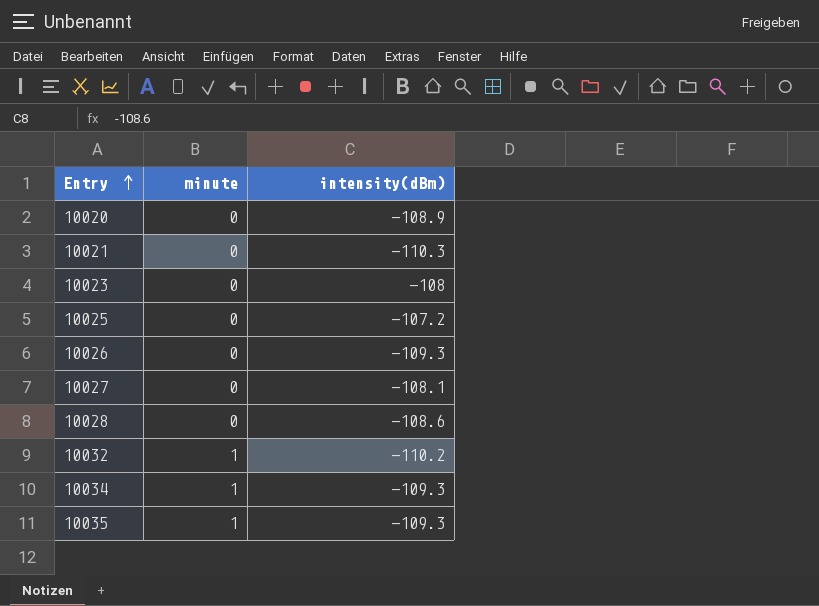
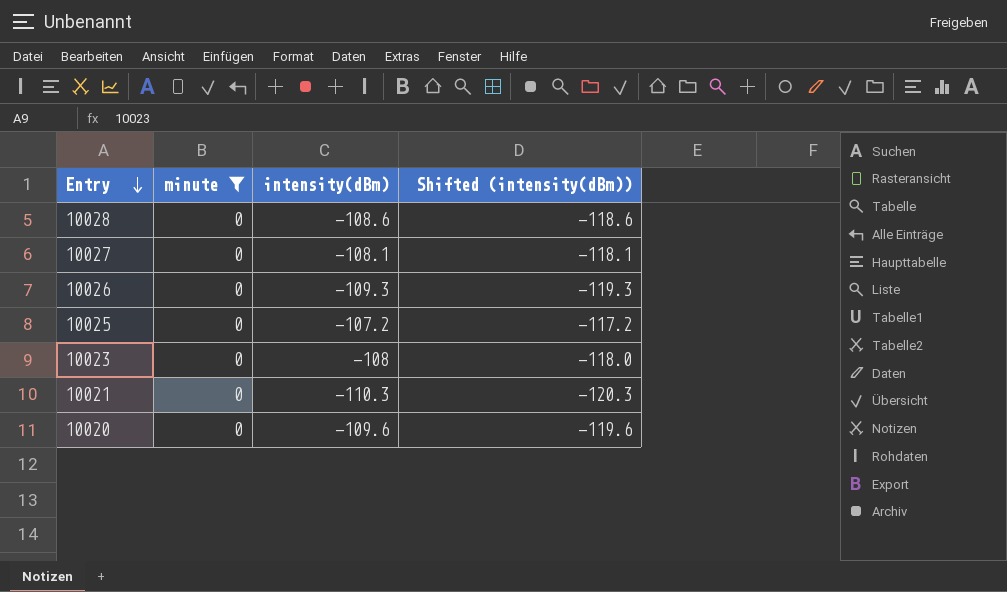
filter: none -> minute = 0
row order: Entry ascending -> Entry descending
column Shifted (intensity(dBm)) | formula: none -> [intensity(dBm)] - 10
10020 | intensity(dBm): -108.9 -> -109.6

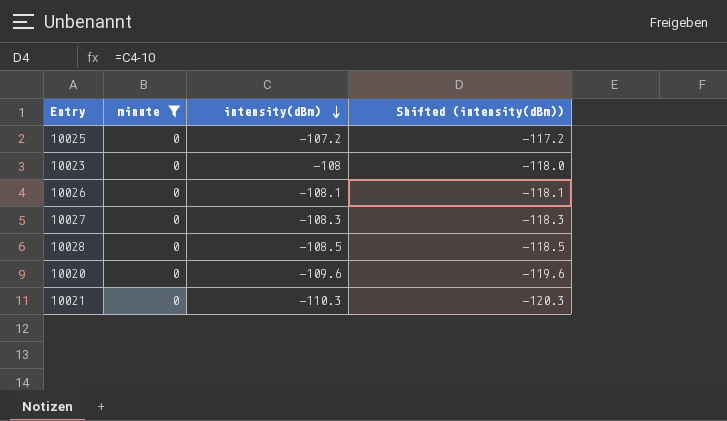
row order: Entry descending -> intensity(dBm) descending
10026 | intensity(dBm): -109.3 -> -108.1
10026 | Shifted (intensity(dBm)): -119.3 -> -118.1
10027 | intensity(dBm): -108.1 -> -108.3
10027 | Shifted (intensity(dBm)): -118.1 -> -118.3
10028 | intensity(dBm): -108.6 -> -108.5
10028 | Shifted (intensity(dBm)): -118.6 -> -118.5

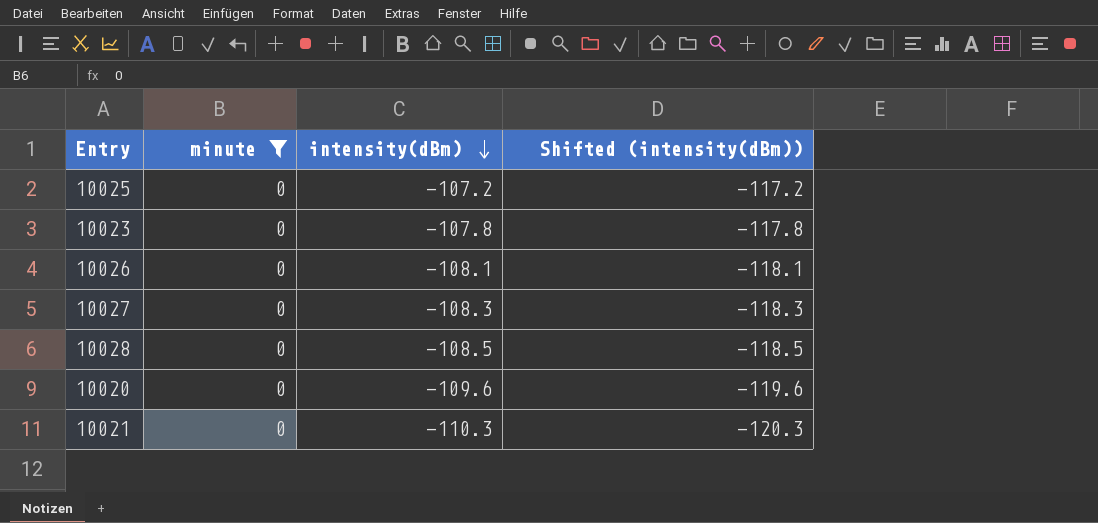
10023 | intensity(dBm): -108 -> -107.8
10023 | Shifted (intensity(dBm)): -118.0 -> -117.8

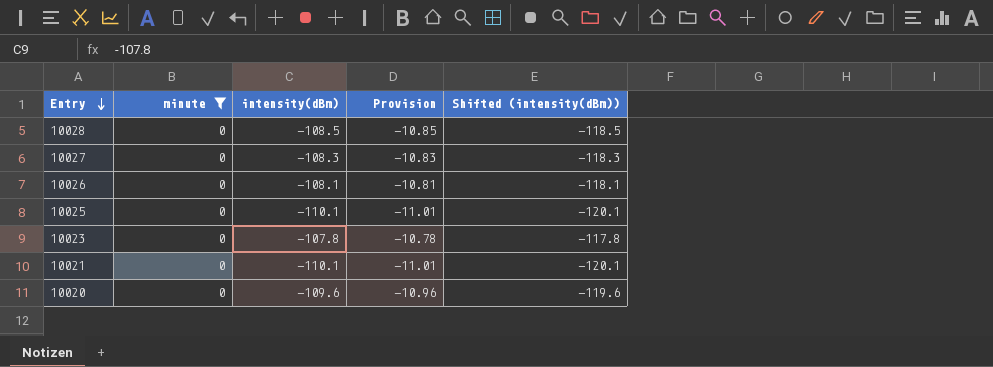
row order: intensity(dBm) descending -> Entry descending
column Provision | formula: none -> [intensity(dBm)] * 0.1
10025 | intensity(dBm): -107.2 -> -110.1
10025 | Shifted (intensity(dBm)): -117.2 -> -120.1
10021 | intensity(dBm): -110.3 -> -110.1
10021 | Shifted (intensity(dBm)): -120.3 -> -120.1

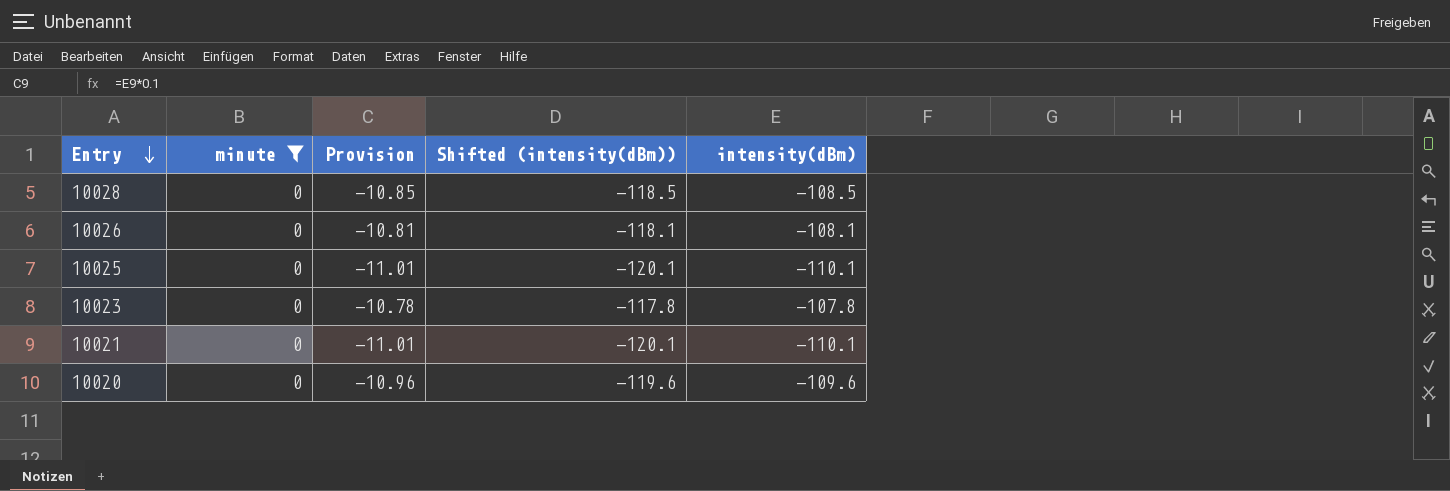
column intensity(dBm) | position: 3 -> 5
row 10027: 0 | -108.3 | -10.83 | -118.3 -> none

